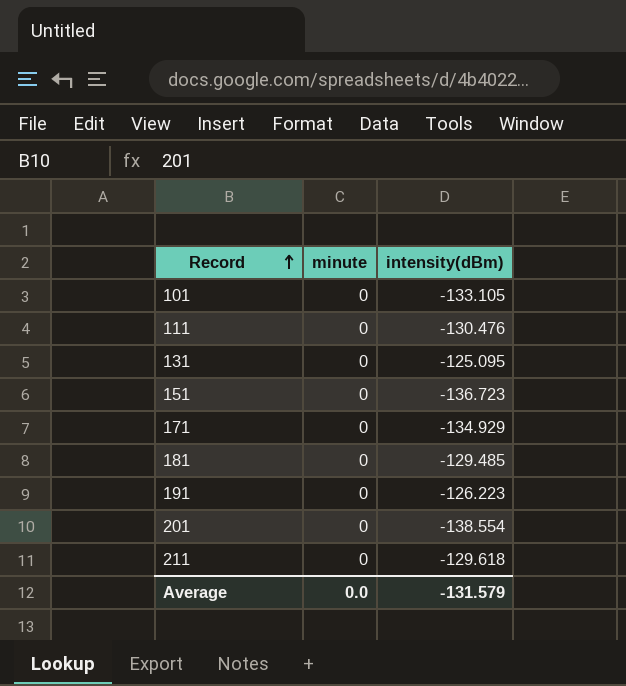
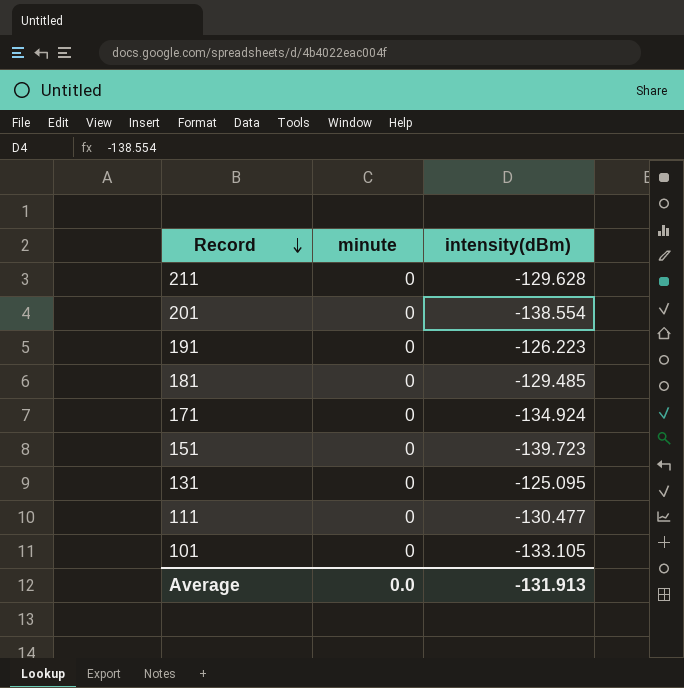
row order: Record ascending -> Record descending
211 | intensity(dBm): -129.618 -> -129.628
171 | intensity(dBm): -134.929 -> -134.924
151 | intensity(dBm): -136.723 -> -139.723
111 | intensity(dBm): -130.476 -> -130.477
Average | intensity(dBm): -131.579 -> -131.913

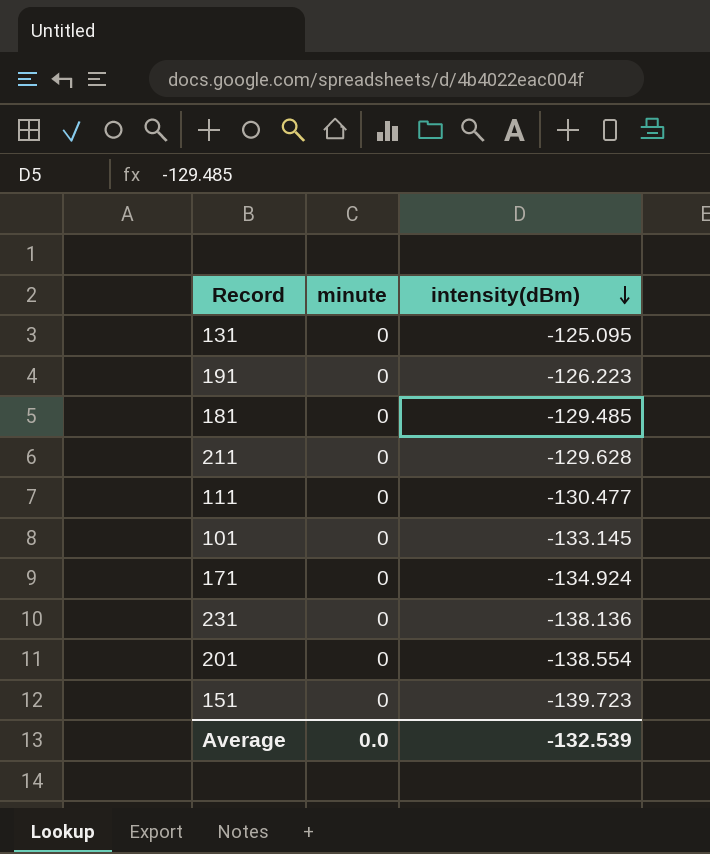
row order: Record descending -> intensity(dBm) descending
101 | intensity(dBm): -133.105 -> -133.145
row 231: none -> 0 | -138.136
Average | intensity(dBm): -131.913 -> -132.539

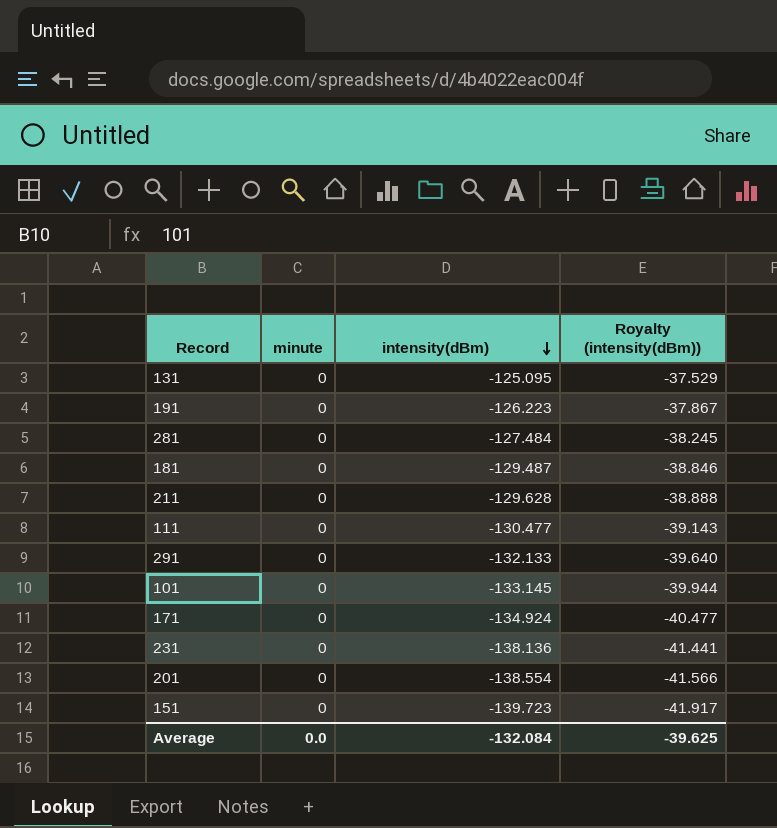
column Royalty (intensity(dBm)) | formula: none -> [intensity(dBm)] * 0.3
row 281: none -> 0 | -127.484 | -38.245
181 | intensity(dBm): -129.485 -> -129.487
row 291: none -> 0 | -132.133 | -39.640
Average | intensity(dBm): -132.539 -> -132.084

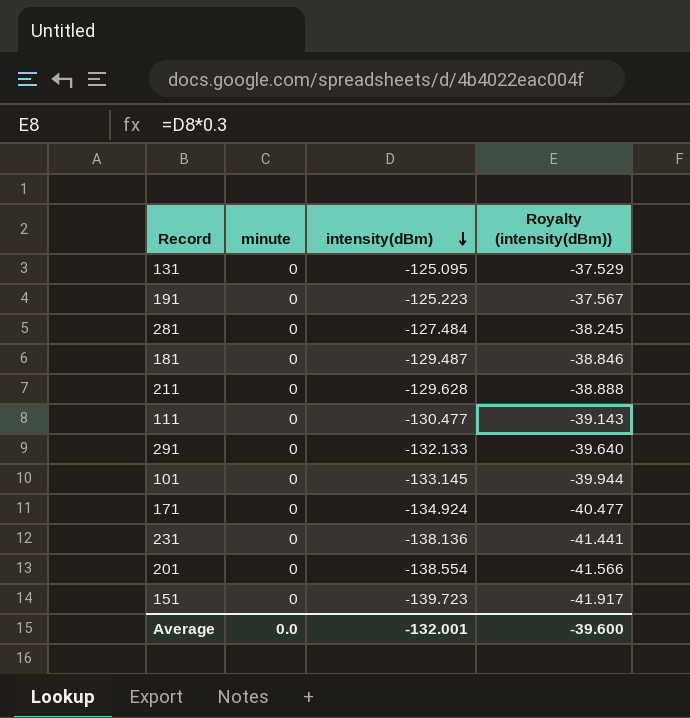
191 | intensity(dBm): -126.223 -> -125.223
191 | Royalty (intensity(dBm)): -37.867 -> -37.567
Average | intensity(dBm): -132.084 -> -132.001
Average | Royalty (intensity(dBm)): -39.625 -> -39.600

